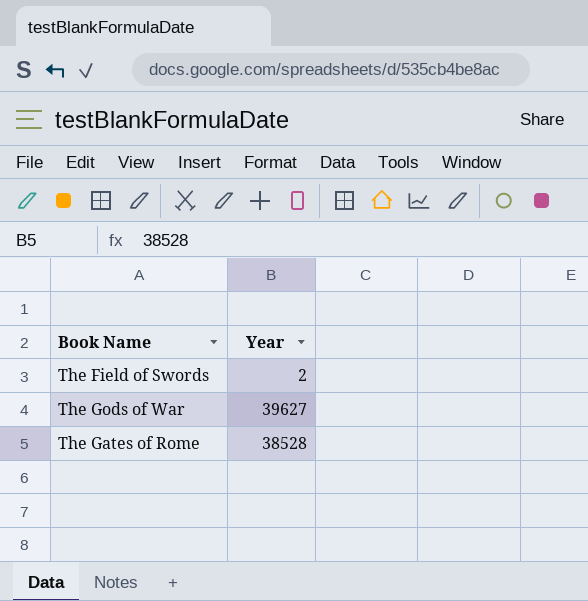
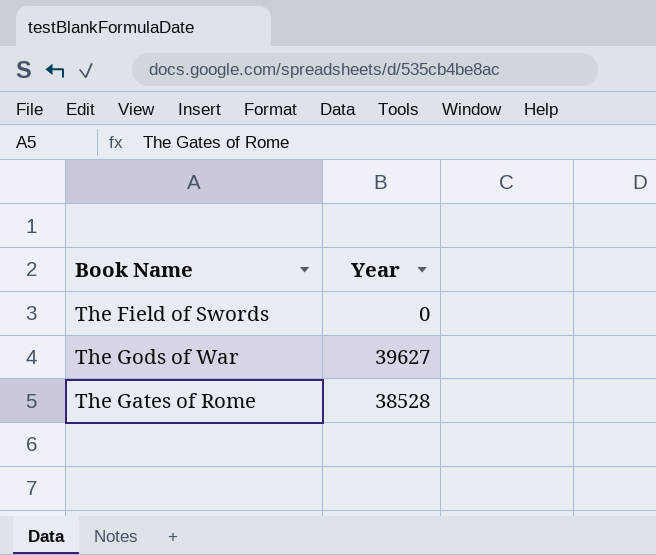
The Field of Swords | Year: 2 -> 0

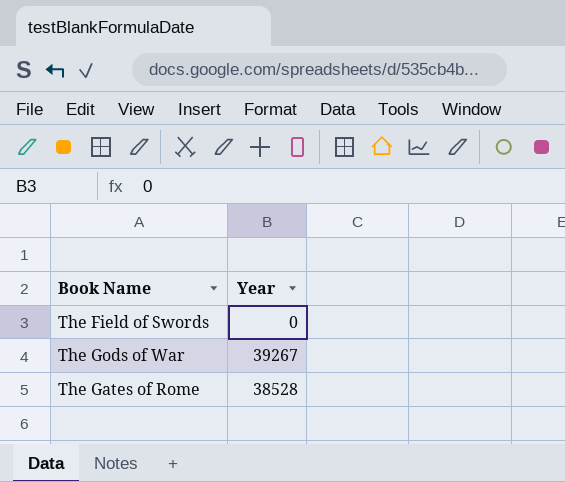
The Gods of War | Year: 39627 -> 39267

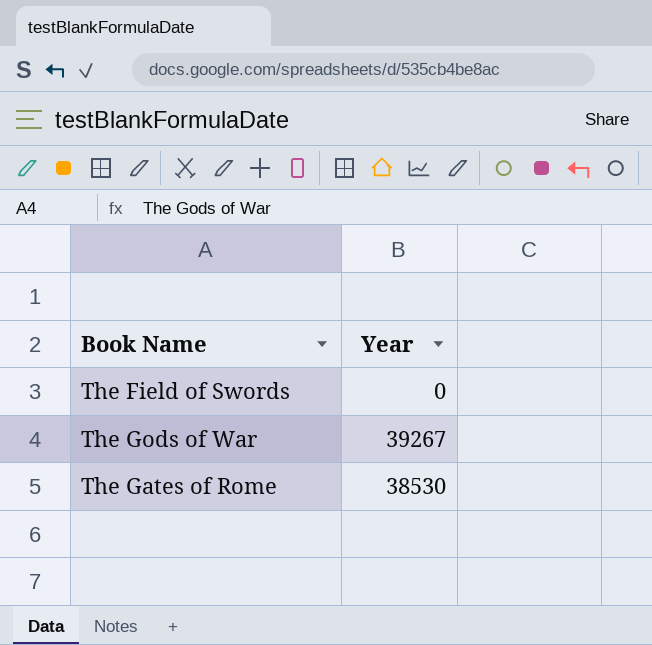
The Gates of Rome | Year: 38528 -> 38530

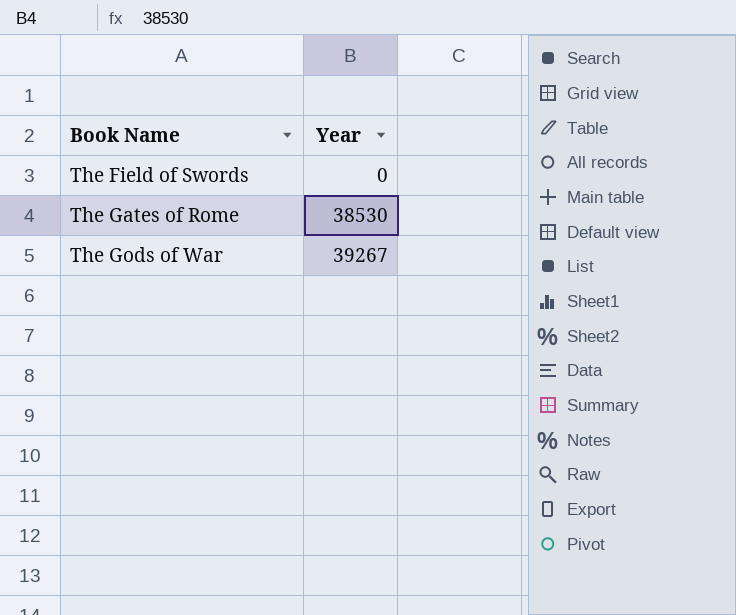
row order: none -> Book Name ascending

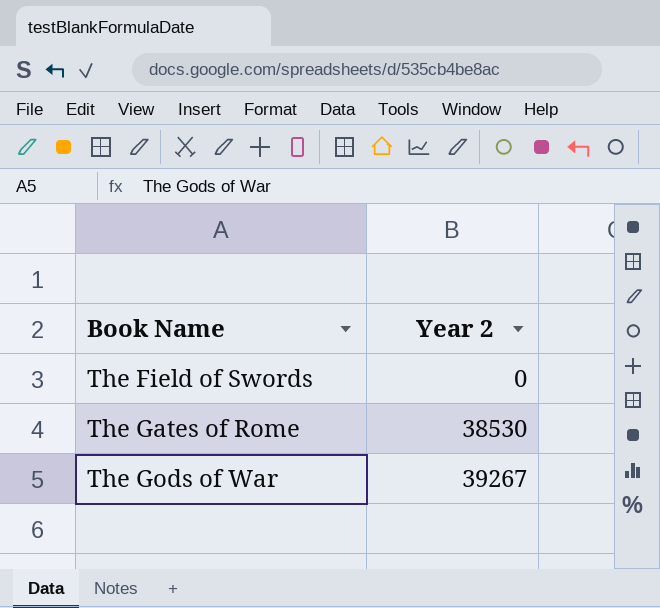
column name: Year -> Year 2

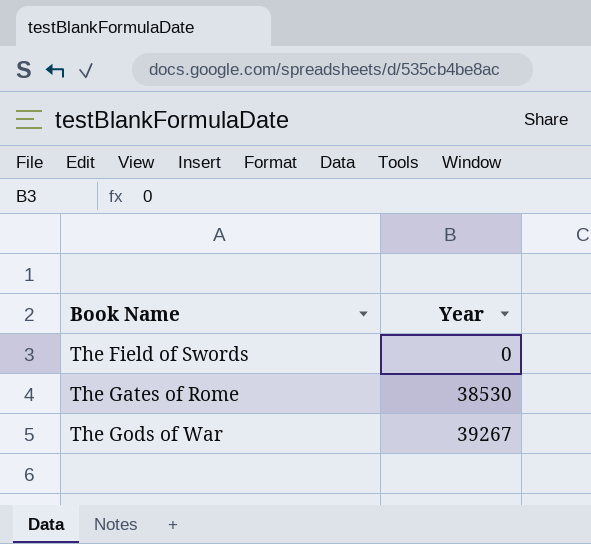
column name: Year 2 -> Year

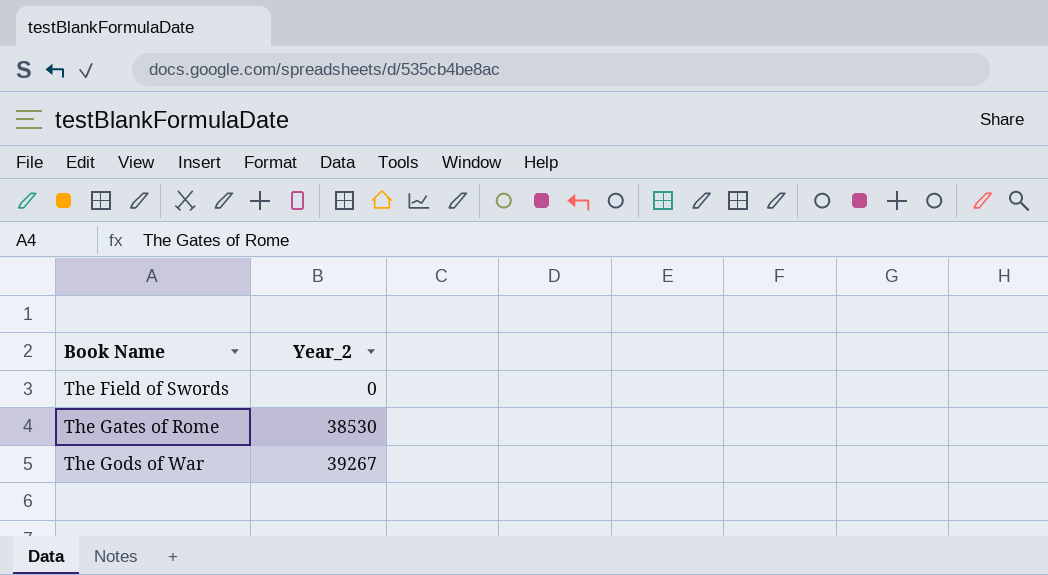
column name: Year -> Year_2

